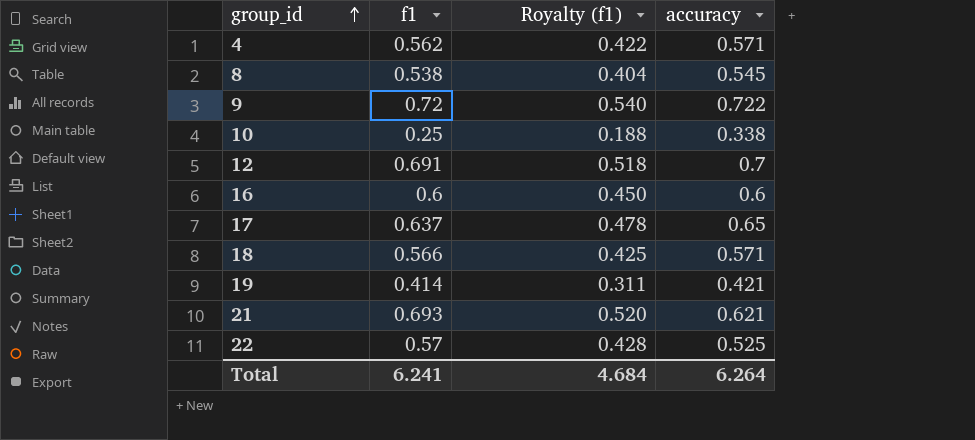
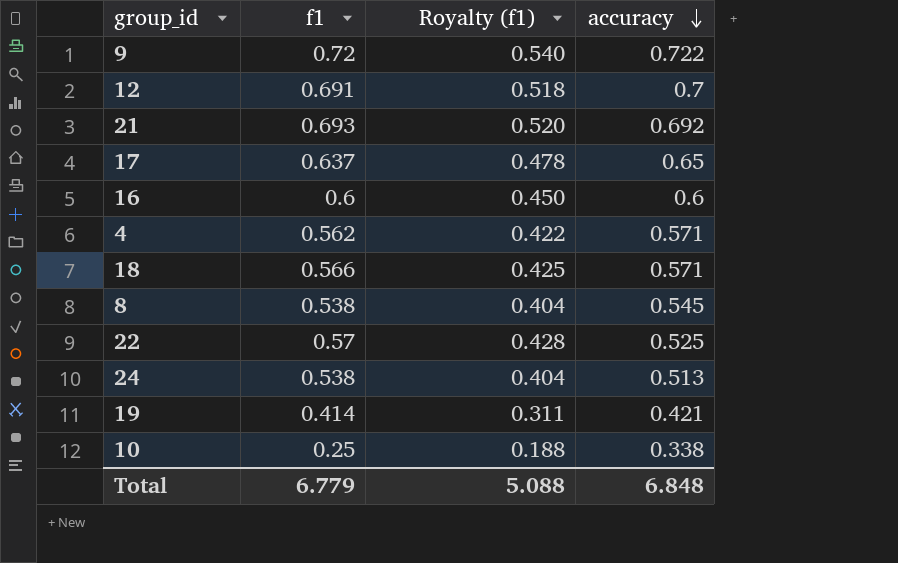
row order: group_id ascending -> accuracy descending
21 | accuracy: 0.621 -> 0.692
row 24: none -> 0.538 | 0.404 | 0.513
Total | f1: 6.241 -> 6.779
Total | Royalty (f1): 4.684 -> 5.088
Total | accuracy: 6.264 -> 6.848

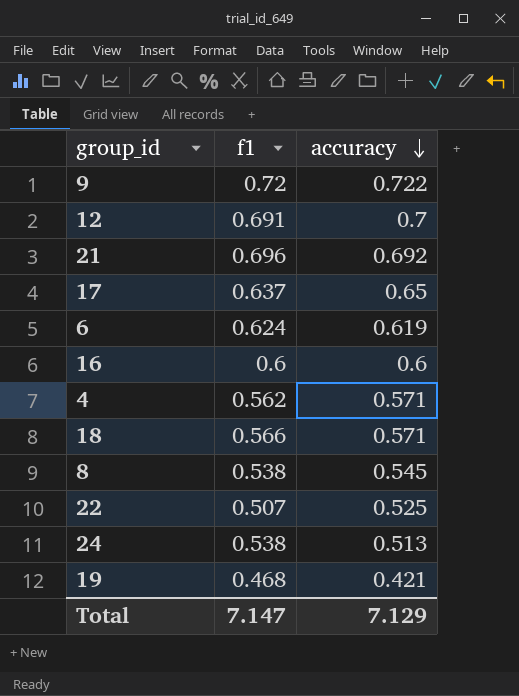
column Royalty (f1) | formula: [f1] * 0.75 -> none
row 10: 0.25 | 0.188 | 0.338 -> none
21 | f1: 0.693 -> 0.696
row 6: none -> 0.624 | 0.619
22 | f1: 0.57 -> 0.507
19 | f1: 0.414 -> 0.468
Total | f1: 6.779 -> 7.147
Total | accuracy: 6.848 -> 7.129

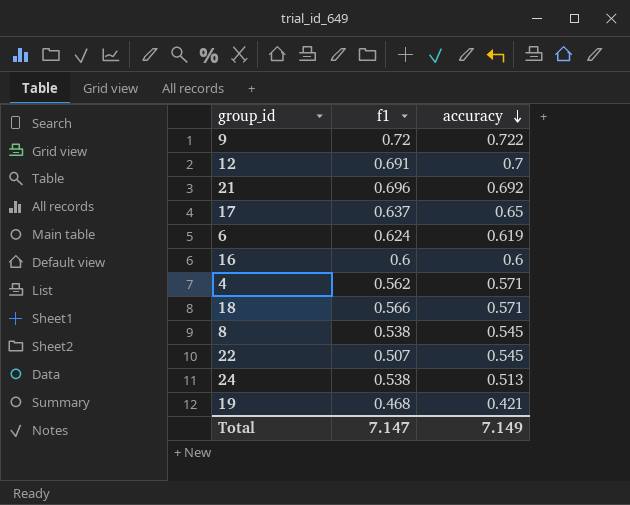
22 | accuracy: 0.525 -> 0.545
Total | accuracy: 7.129 -> 7.149

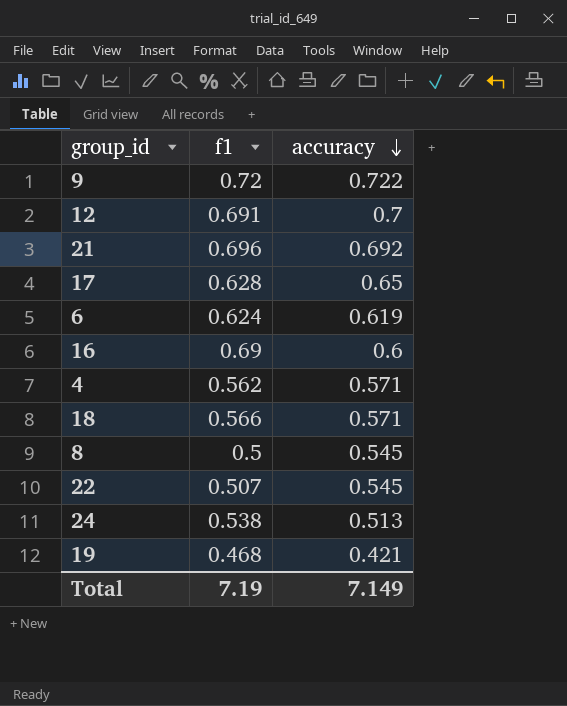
17 | f1: 0.637 -> 0.628
16 | f1: 0.6 -> 0.69
8 | f1: 0.538 -> 0.5
Total | f1: 7.147 -> 7.19

